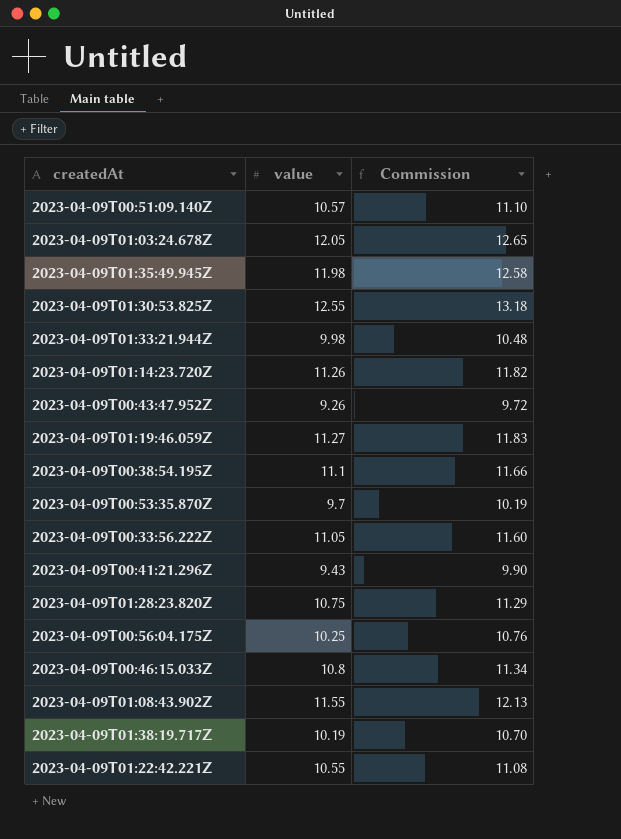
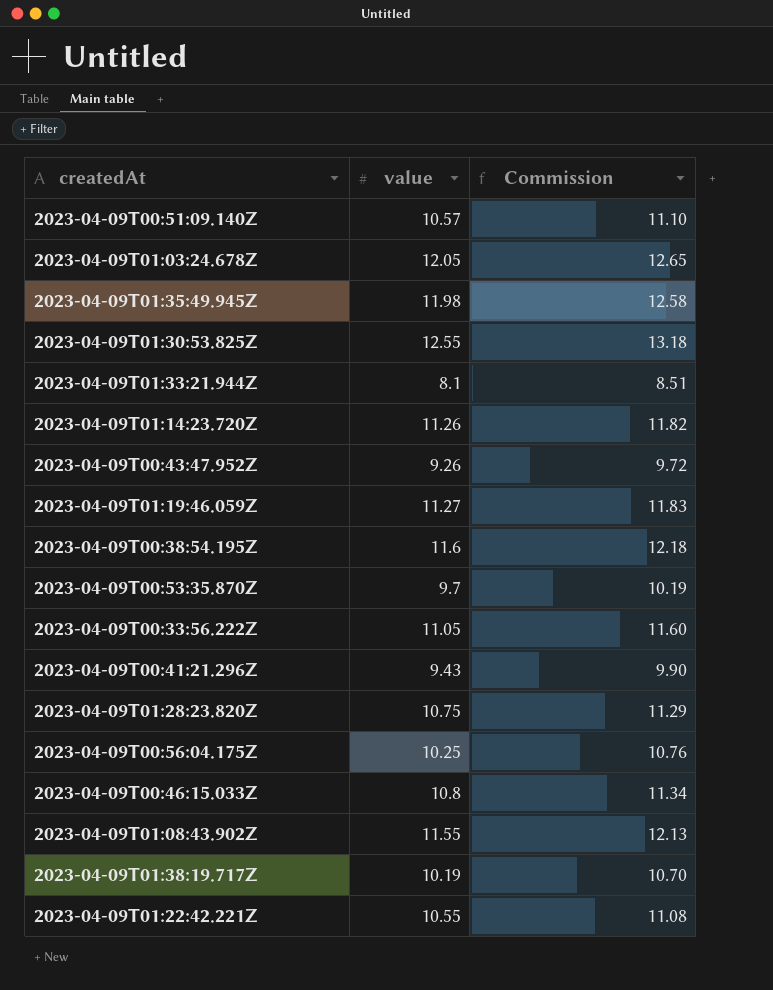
2023-04-09T01:33:21.944Z | value: 9.98 -> 8.1
2023-04-09T01:33:21.944Z | Commission: 10.48 -> 8.51
2023-04-09T00:38:54.195Z | value: 11.1 -> 11.6
2023-04-09T00:38:54.195Z | Commission: 11.66 -> 12.18

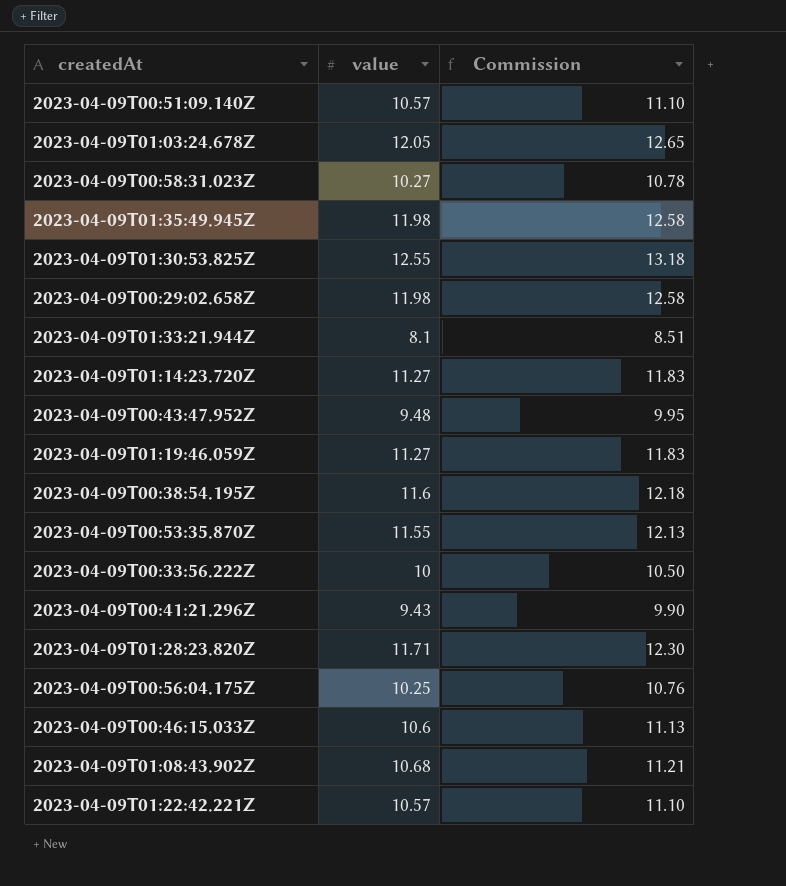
row 2023-04-09T01:38:19.717Z: 10.19 | 10.70 -> none
row 2023-04-09T00:58:31.023Z: none -> 10.27 | 10.78
row 2023-04-09T00:29:02.658Z: none -> 11.98 | 12.58
2023-04-09T01:14:23.720Z | value: 11.26 -> 11.27
2023-04-09T01:14:23.720Z | Commission: 11.82 -> 11.83
2023-04-09T00:43:47.952Z | value: 9.26 -> 9.48
2023-04-09T00:43:47.952Z | Commission: 9.72 -> 9.95
2023-04-09T00:53:35.870Z | value: 9.7 -> 11.55
2023-04-09T00:53:35.870Z | Commission: 10.19 -> 12.13
2023-04-09T00:33:56.222Z | value: 11.05 -> 10
2023-04-09T00:33:56.222Z | Commission: 11.60 -> 10.50
2023-04-09T01:28:23.820Z | value: 10.75 -> 11.71
2023-04-09T01:28:23.820Z | Commission: 11.29 -> 12.30
2023-04-09T00:46:15.033Z | value: 10.8 -> 10.6
2023-04-09T00:46:15.033Z | Commission: 11.34 -> 11.13
2023-04-09T01:08:43.902Z | value: 11.55 -> 10.68
2023-04-09T01:08:43.902Z | Commission: 12.13 -> 11.21
2023-04-09T01:22:42.221Z | value: 10.55 -> 10.57
2023-04-09T01:22:42.221Z | Commission: 11.08 -> 11.10

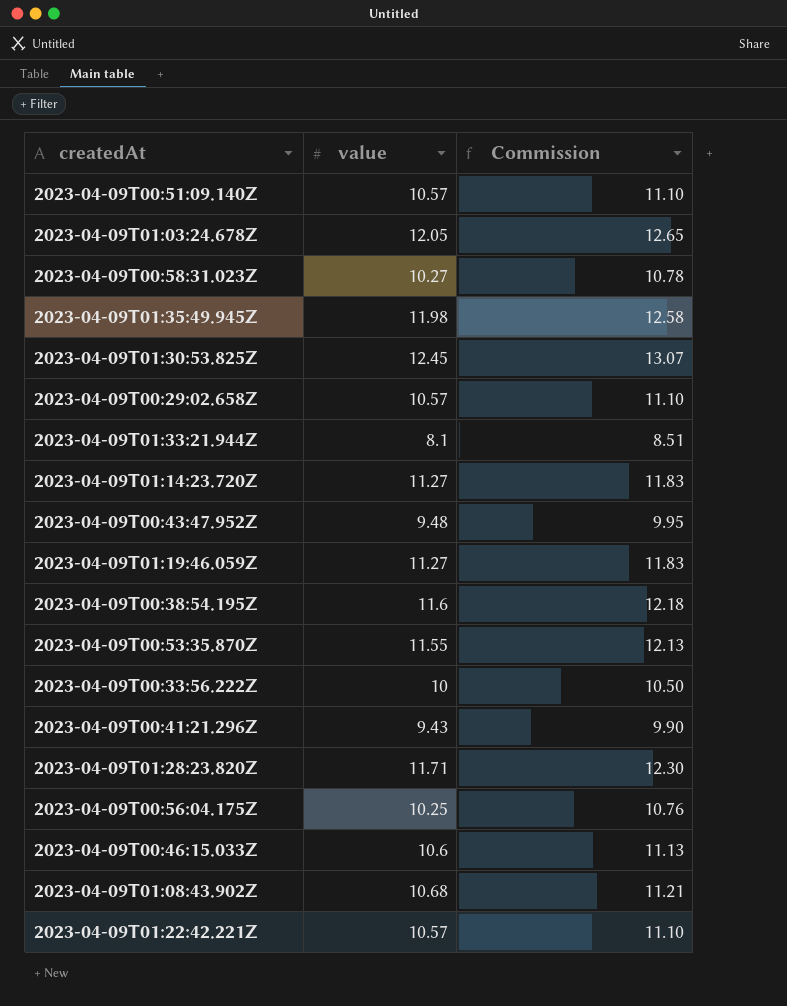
2023-04-09T01:30:53.825Z | value: 12.55 -> 12.45
2023-04-09T01:30:53.825Z | Commission: 13.18 -> 13.07
2023-04-09T00:29:02.658Z | value: 11.98 -> 10.57
2023-04-09T00:29:02.658Z | Commission: 12.58 -> 11.10

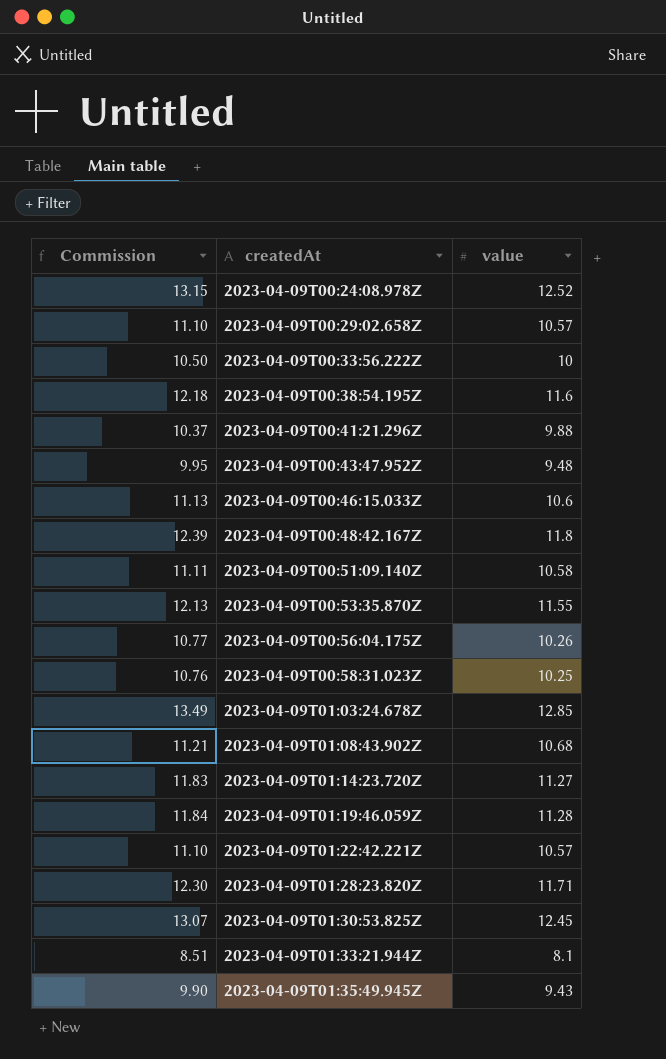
row order: none -> createdAt ascending
column Commission | position: 3 -> 1
row 2023-04-09T00:24:08.978Z: none -> 13.15 | 12.52
2023-04-09T00:41:21.296Z | Commission: 9.90 -> 10.37
2023-04-09T00:41:21.296Z | value: 9.43 -> 9.88
row 2023-04-09T00:48:42.167Z: none -> 12.39 | 11.8
2023-04-09T00:51:09.140Z | Commission: 11.10 -> 11.11
2023-04-09T00:51:09.140Z | value: 10.57 -> 10.58
2023-04-09T00:56:04.175Z | Commission: 10.76 -> 10.77
2023-04-09T00:56:04.175Z | value: 10.25 -> 10.26
2023-04-09T00:58:31.023Z | Commission: 10.78 -> 10.76
2023-04-09T00:58:31.023Z | value: 10.27 -> 10.25
2023-04-09T01:03:24.678Z | Commission: 12.65 -> 13.49
2023-04-09T01:03:24.678Z | value: 12.05 -> 12.85
2023-04-09T01:19:46.059Z | Commission: 11.83 -> 11.84
2023-04-09T01:19:46.059Z | value: 11.27 -> 11.28
2023-04-09T01:35:49.945Z | Commission: 12.58 -> 9.90
2023-04-09T01:35:49.945Z | value: 11.98 -> 9.43

